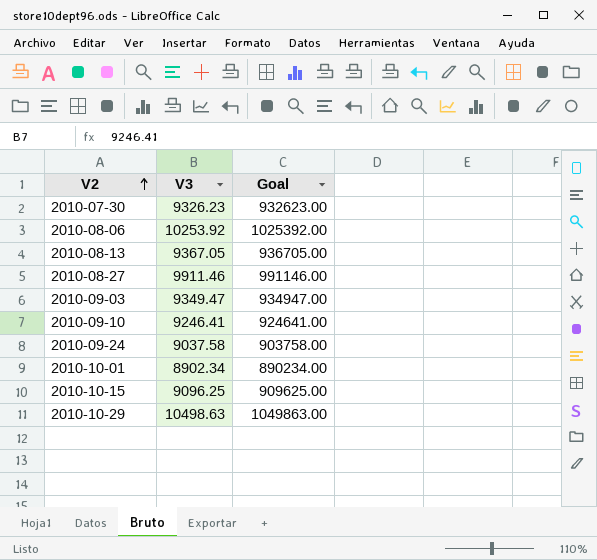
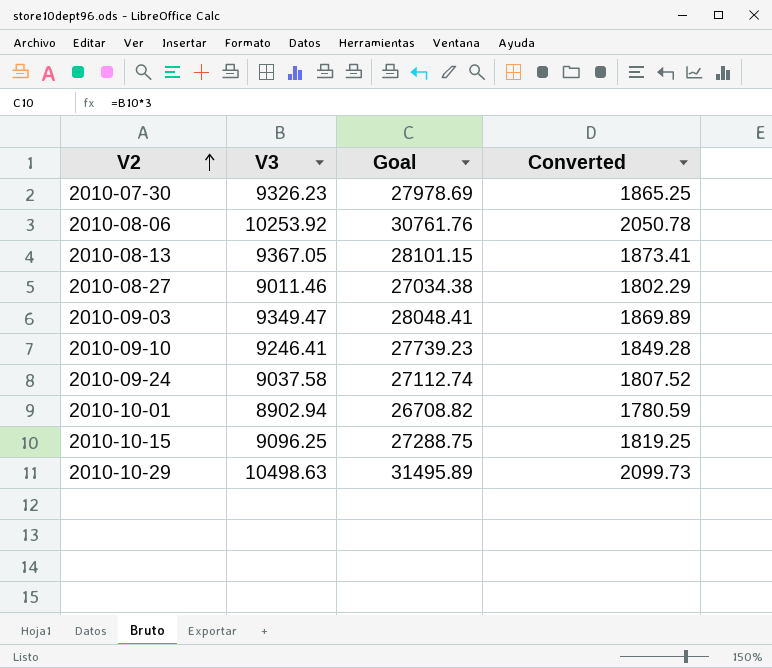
column Goal | formula: [V3] * 100 -> [V3] * 3
column Converted | formula: none -> [V3] * 0.2
2010-08-27 | V3: 9911.46 -> 9011.46
2010-10-01 | V3: 8902.34 -> 8902.94

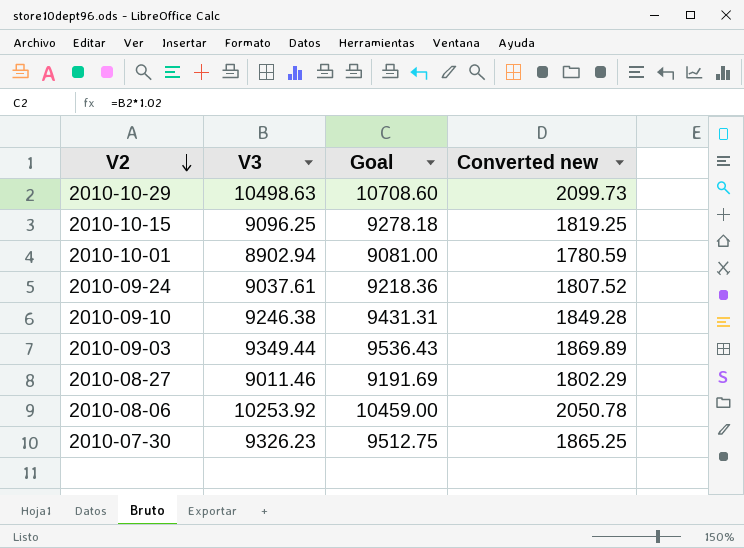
row order: V2 ascending -> V2 descending
column Goal | formula: [V3] * 3 -> [V3] * 1.02
column name: Converted -> Converted new
row 2010-08-13: 9367.05 | 28101.15 | 1873.41 -> none
2010-09-24 | V3: 9037.58 -> 9037.61
2010-09-10 | V3: 9246.41 -> 9246.38
2010-09-03 | V3: 9349.47 -> 9349.44

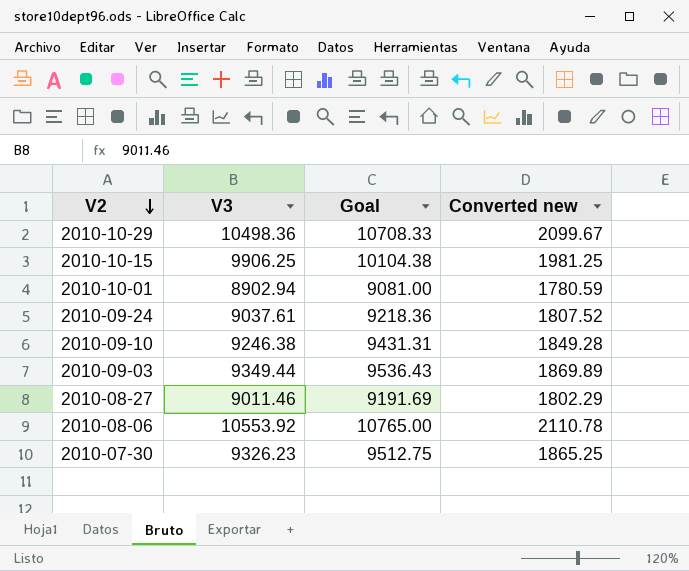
2010-10-29 | V3: 10498.63 -> 10498.36
2010-10-29 | Goal: 10708.60 -> 10708.33
2010-10-29 | Converted new: 2099.73 -> 2099.67
2010-10-15 | V3: 9096.25 -> 9906.25
2010-10-15 | Goal: 9278.18 -> 10104.38
2010-10-15 | Converted new: 1819.25 -> 1981.25
2010-08-06 | V3: 10253.92 -> 10553.92
2010-08-06 | Goal: 10459.00 -> 10765.00
2010-08-06 | Converted new: 2050.78 -> 2110.78

